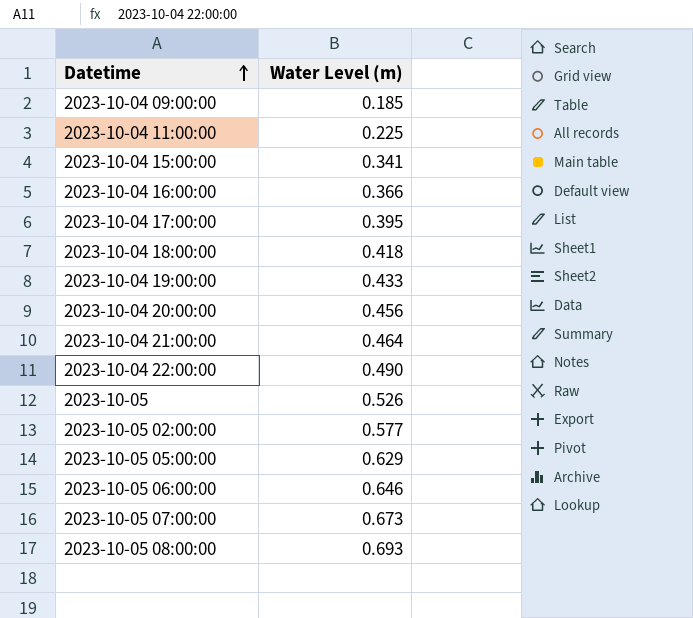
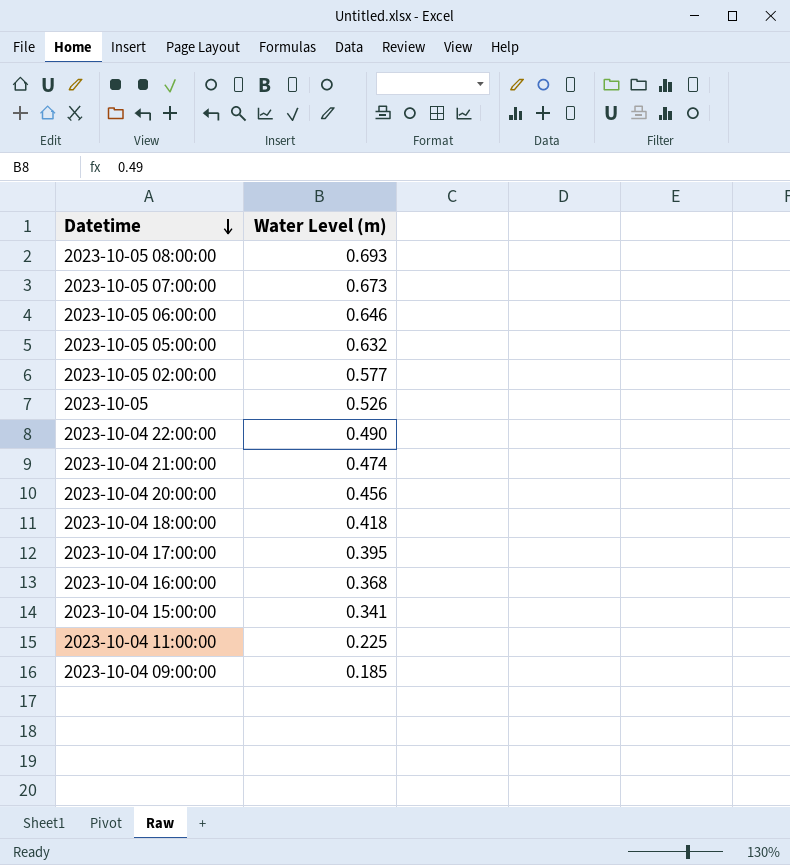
row order: Datetime ascending -> Datetime descending
row 2023-10-04 19:00:00: 0.433 -> none
2023-10-05 05:00:00 | Water Level (m): 0.629 -> 0.632
2023-10-04 21:00:00 | Water Level (m): 0.464 -> 0.474
2023-10-04 16:00:00 | Water Level (m): 0.366 -> 0.368

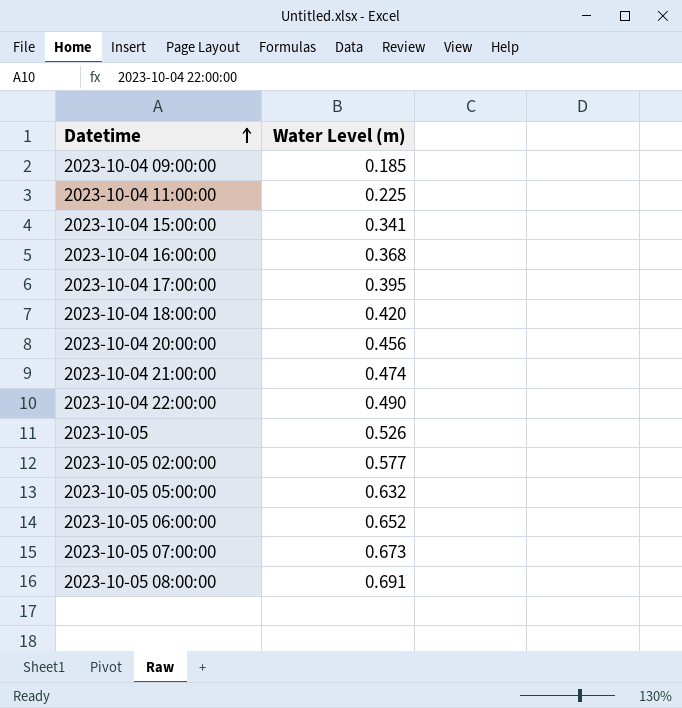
row order: Datetime descending -> Datetime ascending
2023-10-04 18:00:00 | Water Level (m): 0.418 -> 0.420
2023-10-05 06:00:00 | Water Level (m): 0.646 -> 0.652
2023-10-05 08:00:00 | Water Level (m): 0.693 -> 0.691

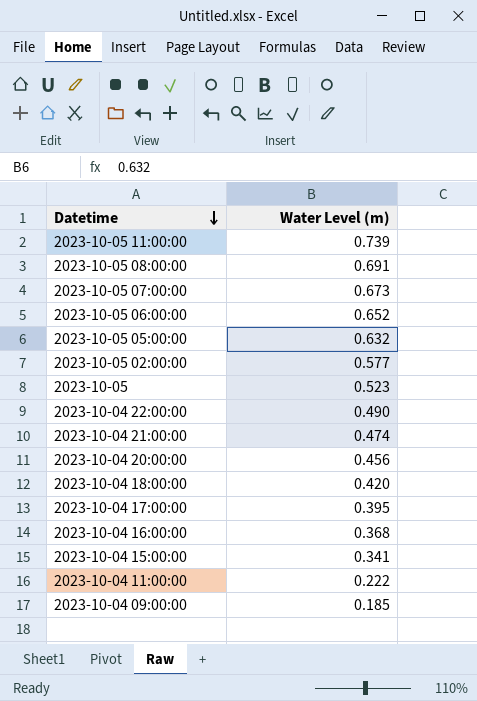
row order: Datetime ascending -> Datetime descending
row 2023-10-05 11:00:00: none -> 0.739
2023-10-05 | Water Level (m): 0.526 -> 0.523
2023-10-04 11:00:00 | Water Level (m): 0.225 -> 0.222

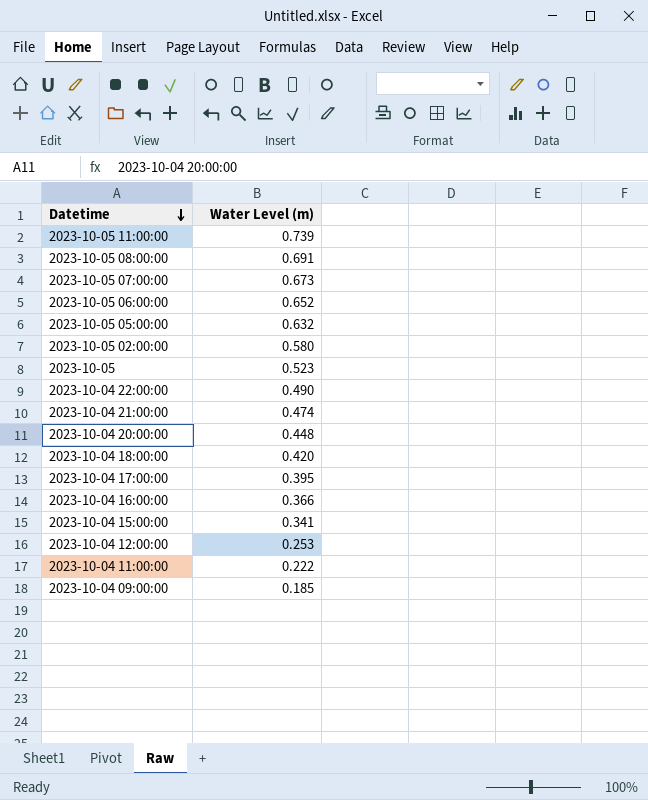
2023-10-05 02:00:00 | Water Level (m): 0.577 -> 0.580
2023-10-04 20:00:00 | Water Level (m): 0.456 -> 0.448
2023-10-04 16:00:00 | Water Level (m): 0.368 -> 0.366
row 2023-10-04 12:00:00: none -> 0.253

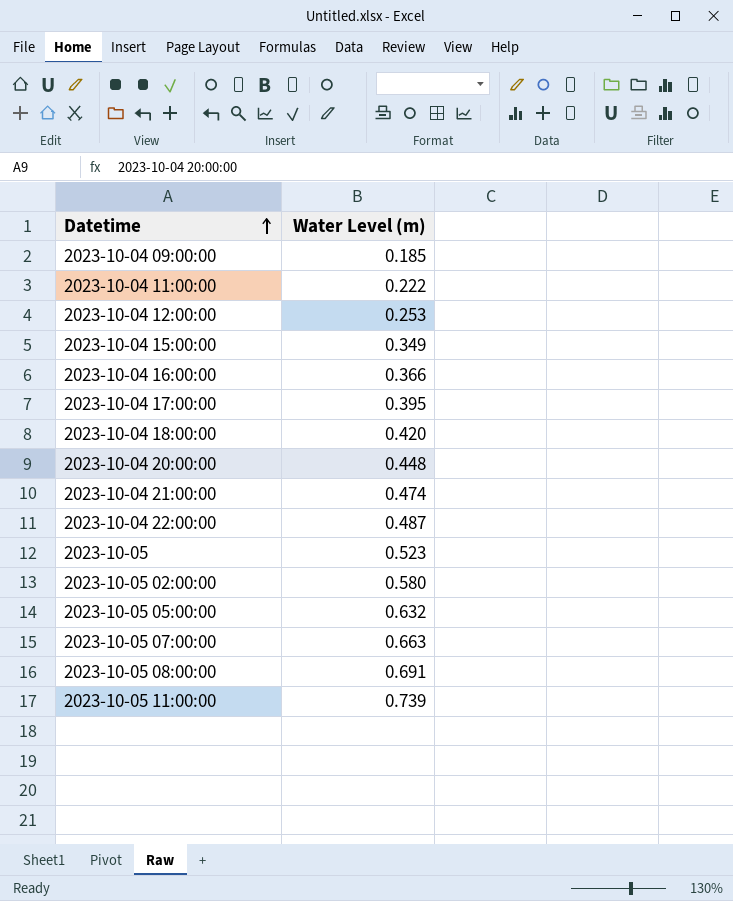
row order: Datetime descending -> Datetime ascending
row 2023-10-05 06:00:00: 0.652 -> none
2023-10-04 15:00:00 | Water Level (m): 0.341 -> 0.349
2023-10-04 22:00:00 | Water Level (m): 0.490 -> 0.487
2023-10-05 07:00:00 | Water Level (m): 0.673 -> 0.663

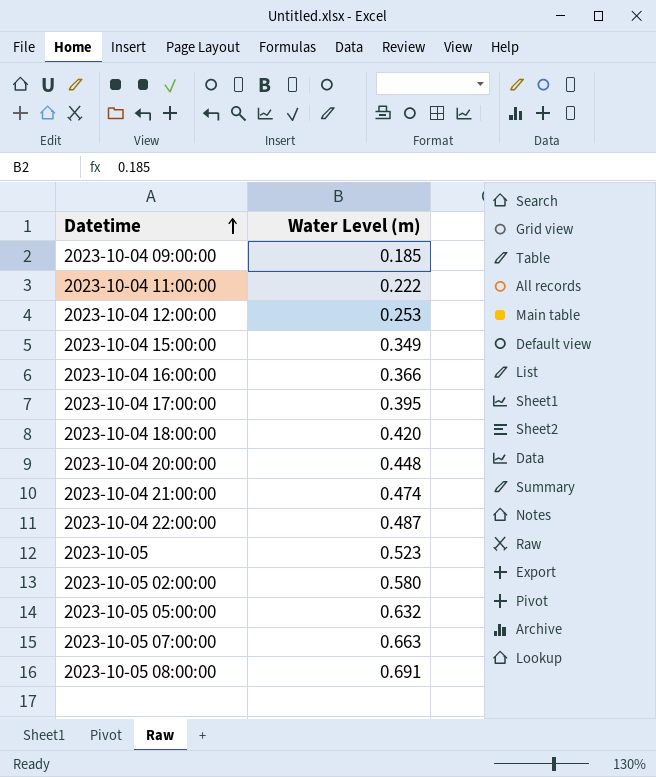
row 2023-10-05 11:00:00: 0.739 -> none

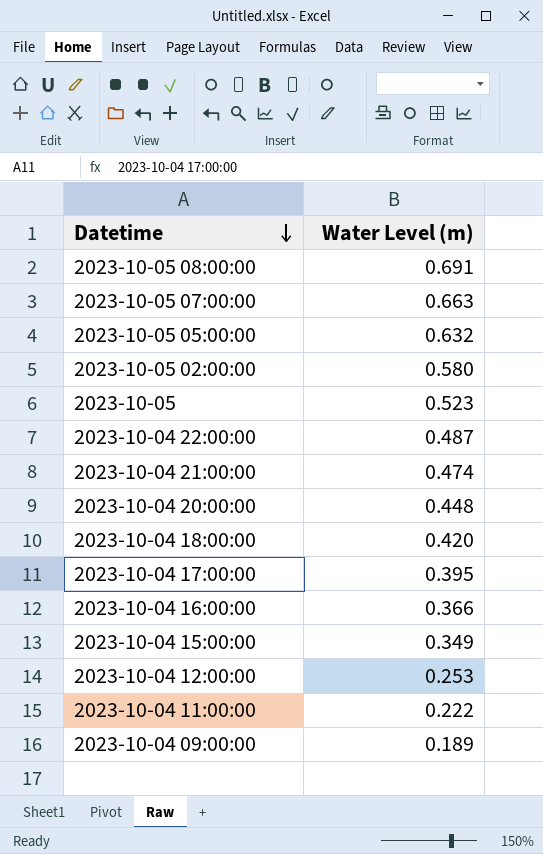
row order: Datetime ascending -> Datetime descending
2023-10-04 09:00:00 | Water Level (m): 0.185 -> 0.189

